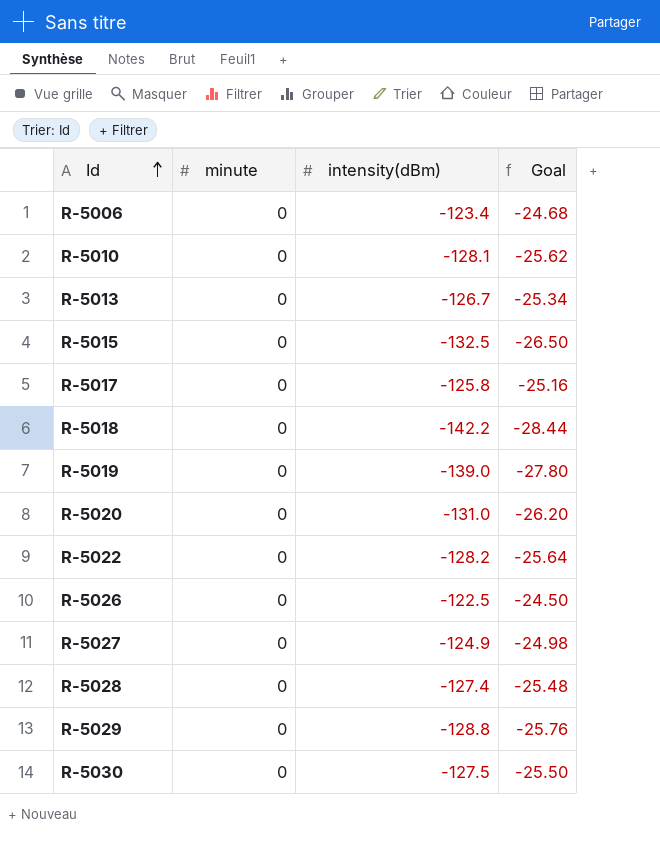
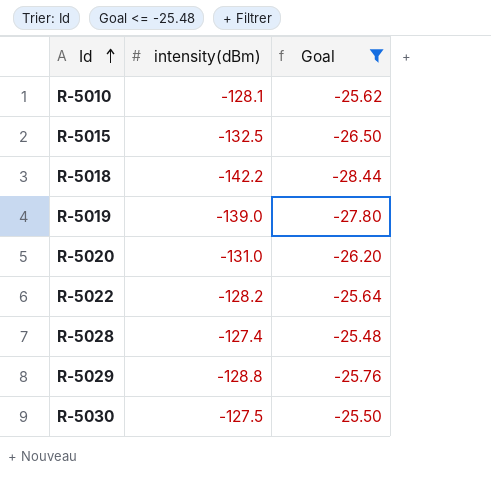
filter: none -> Goal <= -25.48
column minute | position: 2 -> none

